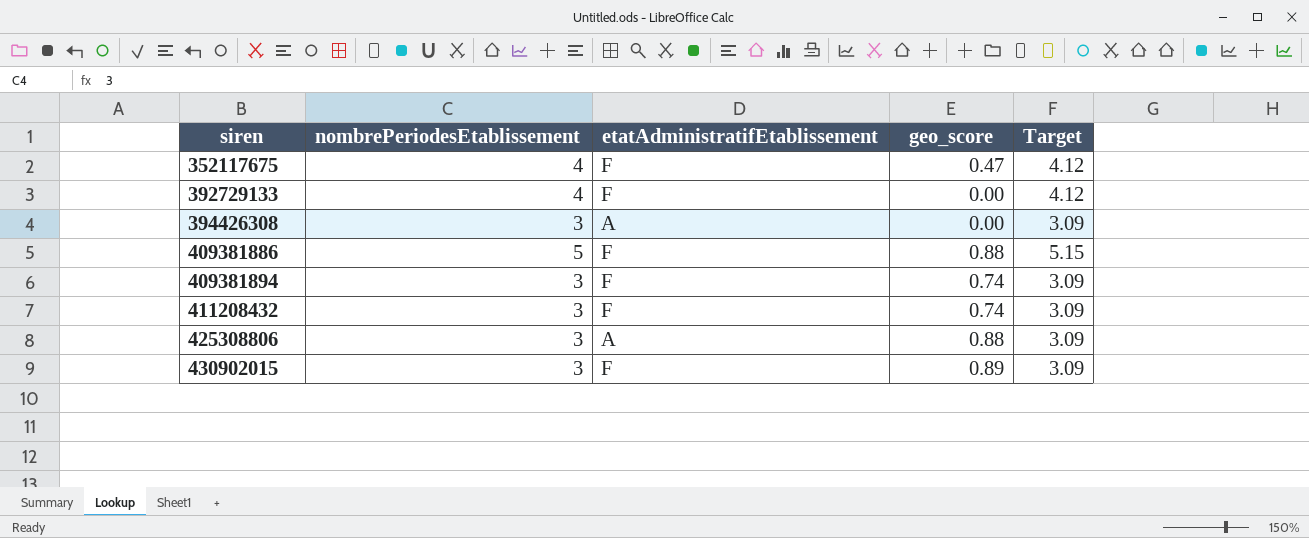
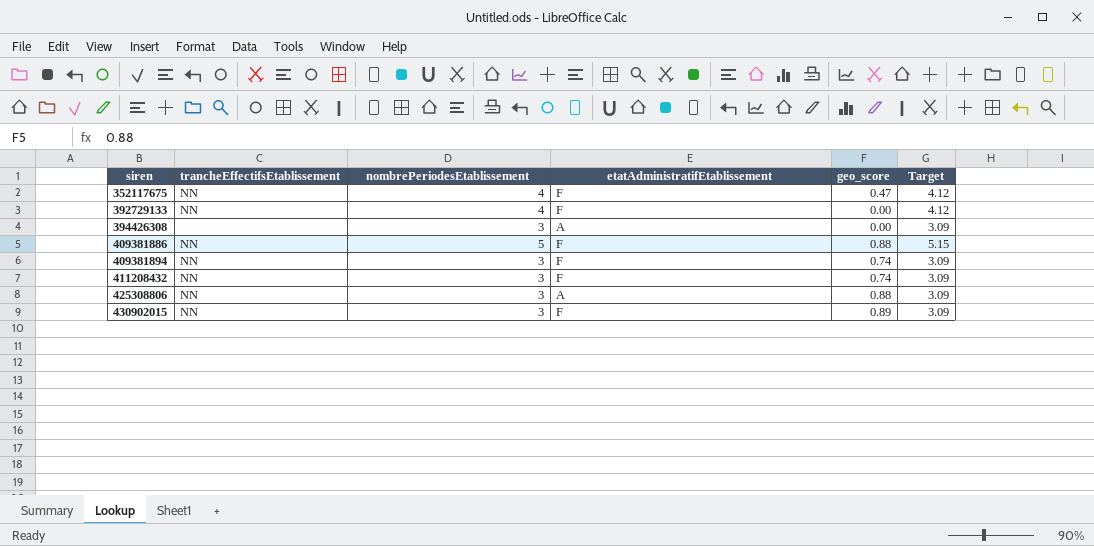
column trancheEffectifsEtablissement | position: none -> 2

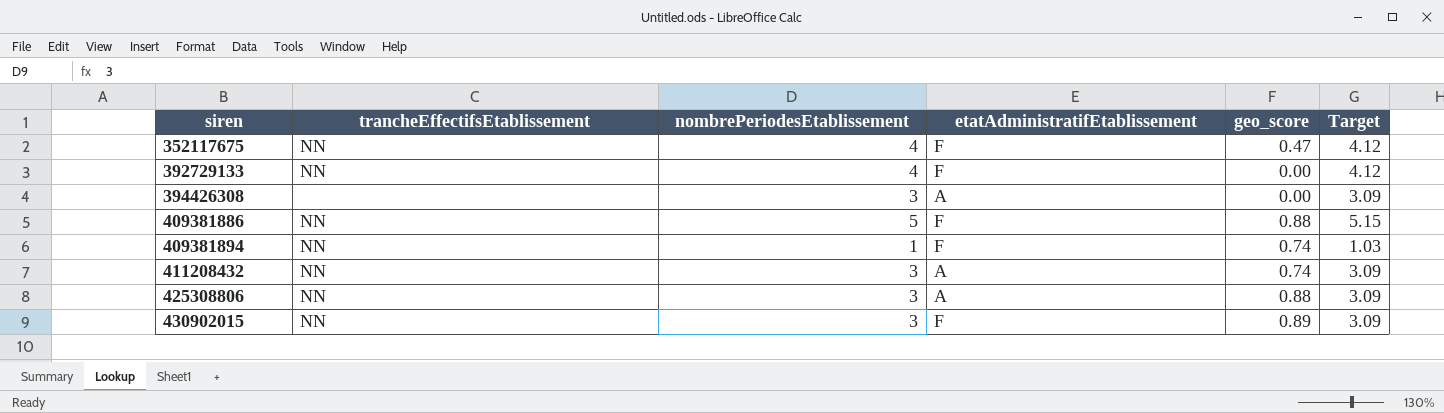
409381894 | nombrePeriodesEtablissement: 3 -> 1
409381894 | Target: 3.09 -> 1.03
411208432 | etatAdministratifEtablissement: F -> A

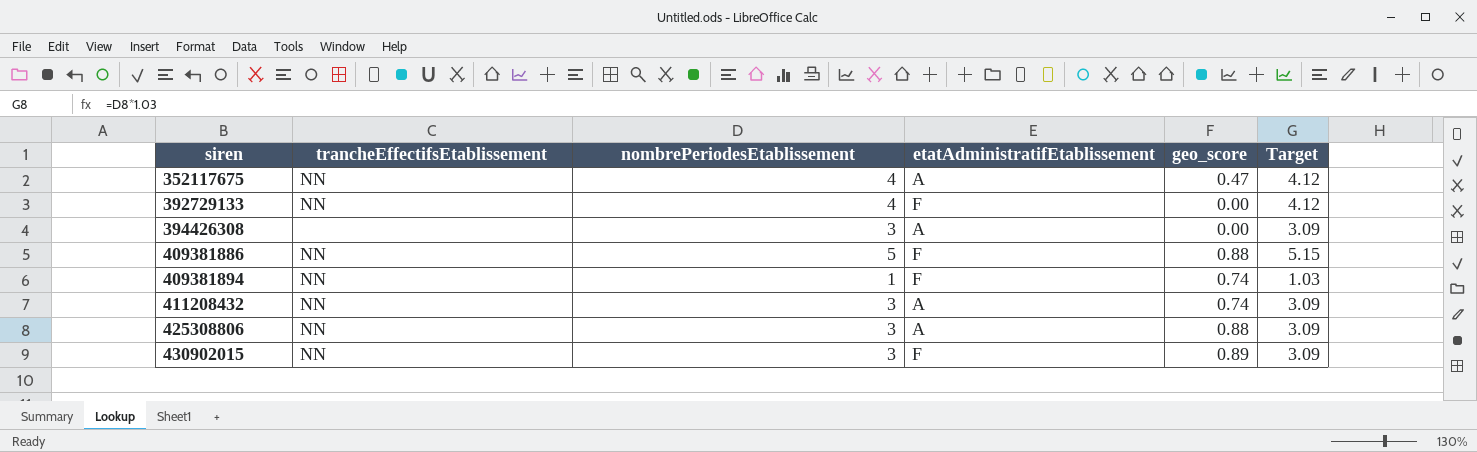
352117675 | etatAdministratifEtablissement: F -> A

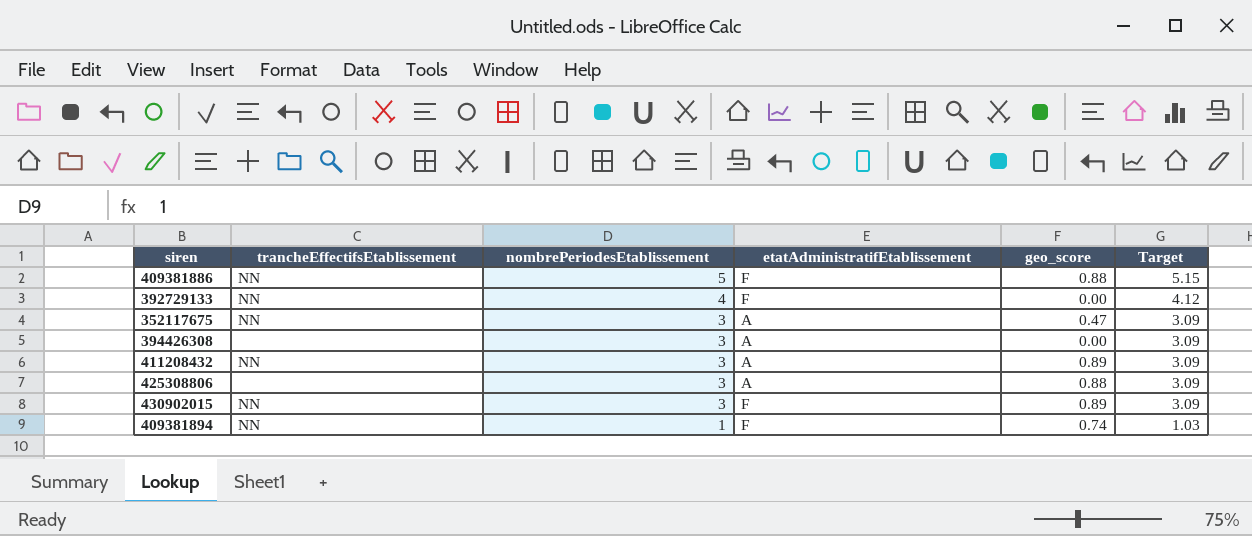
row order: siren ascending -> nombrePeriodesEtablissement descending
352117675 | nombrePeriodesEtablissement: 4 -> 3
352117675 | Target: 4.12 -> 3.09
411208432 | geo_score: 0.74 -> 0.89
425308806 | trancheEffectifsEtablissement: NN -> none

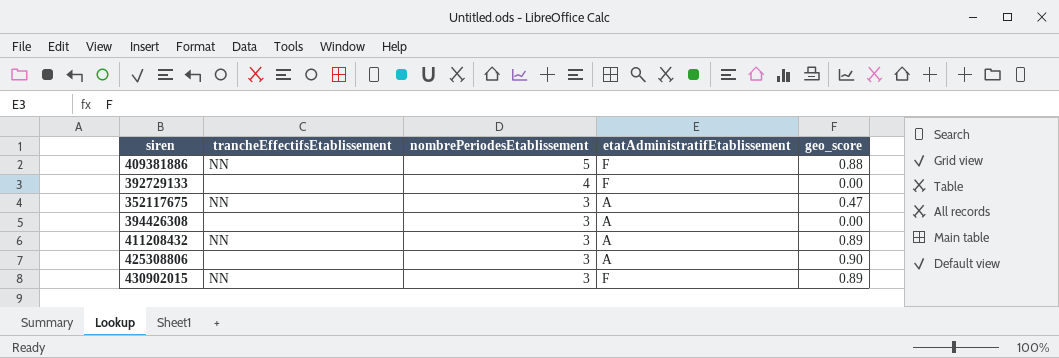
column Target | formula: [nombrePeriodesEtablissement] * 1.03 -> none
row 409381894: NN | 1 | F | 0.74 | 1.03 -> none
392729133 | trancheEffectifsEtablissement: NN -> none
425308806 | geo_score: 0.88 -> 0.90

